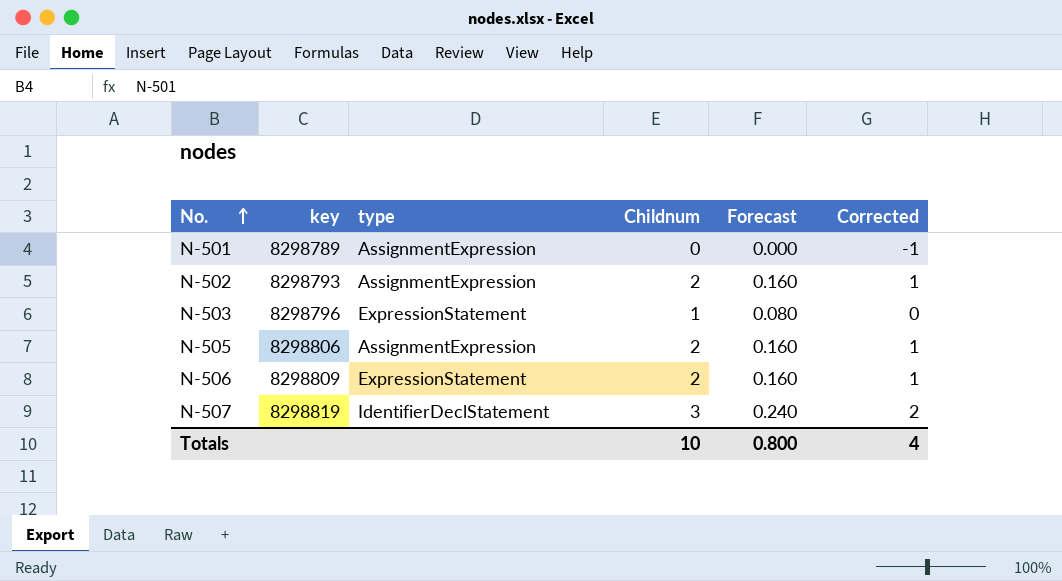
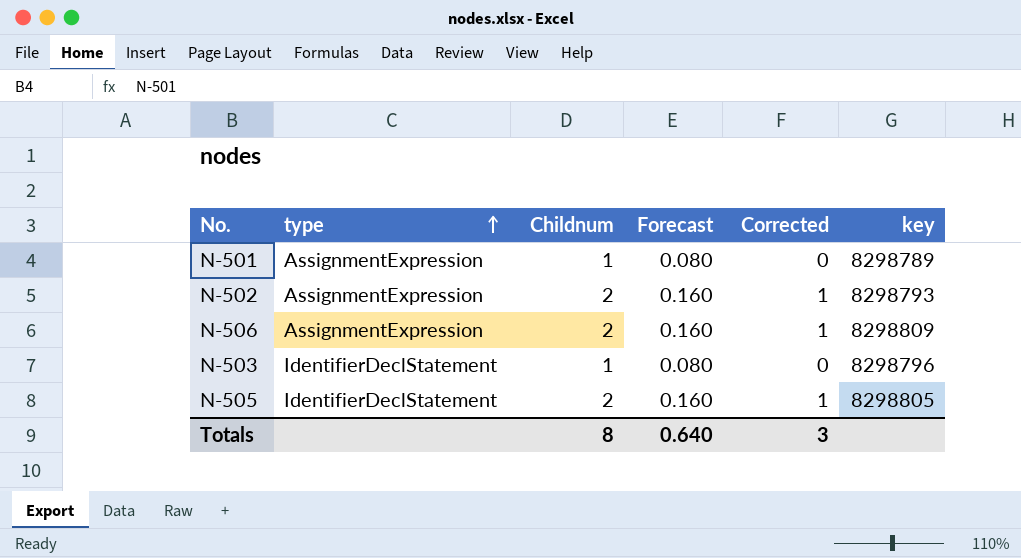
row order: No. ascending -> type ascending
column key | position: 2 -> 6
row N-507: 8298819 | IdentifierDeclStatement | 3 | 0.240 | 2 -> none
N-501 | Childnum: 0 -> 1
N-501 | Forecast: 0.000 -> 0.080
N-501 | Corrected: -1 -> 0
N-506 | type: ExpressionStatement -> AssignmentExpression
N-503 | type: ExpressionStatement -> IdentifierDeclStatement
N-505 | type: AssignmentExpression -> IdentifierDeclStatement
N-505 | key: 8298806 -> 8298805
Totals | Childnum: 10 -> 8
Totals | Forecast: 0.800 -> 0.640
Totals | Corrected: 4 -> 3

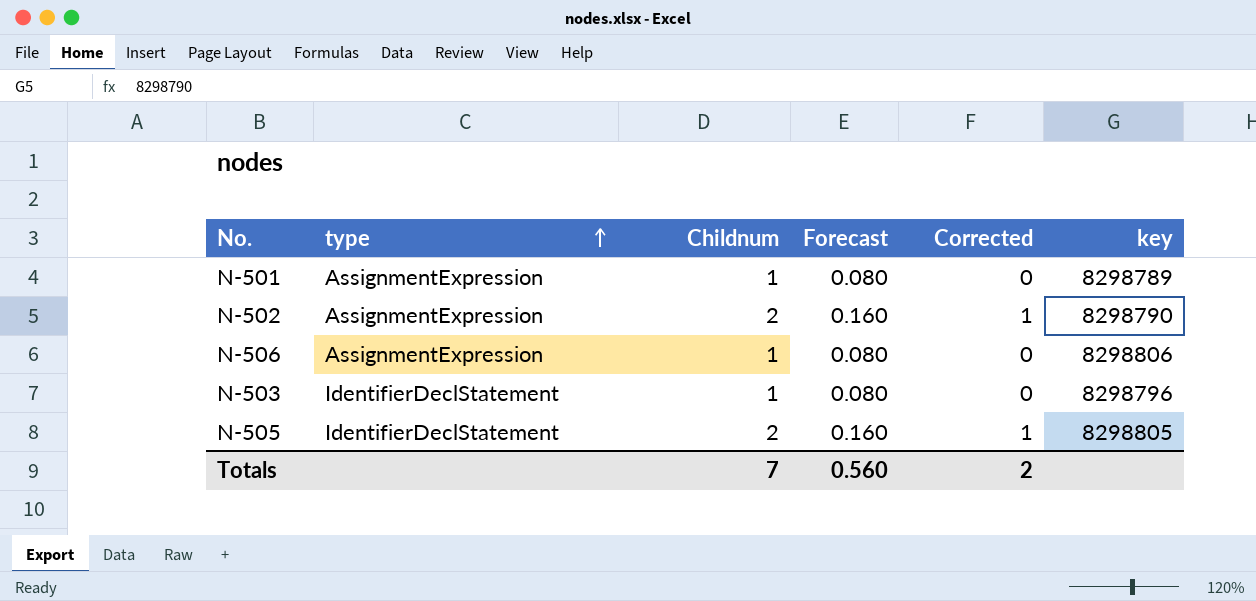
N-502 | key: 8298793 -> 8298790
N-506 | Childnum: 2 -> 1
N-506 | Forecast: 0.160 -> 0.080
N-506 | Corrected: 1 -> 0
N-506 | key: 8298809 -> 8298806
Totals | Childnum: 8 -> 7
Totals | Forecast: 0.640 -> 0.560
Totals | Corrected: 3 -> 2

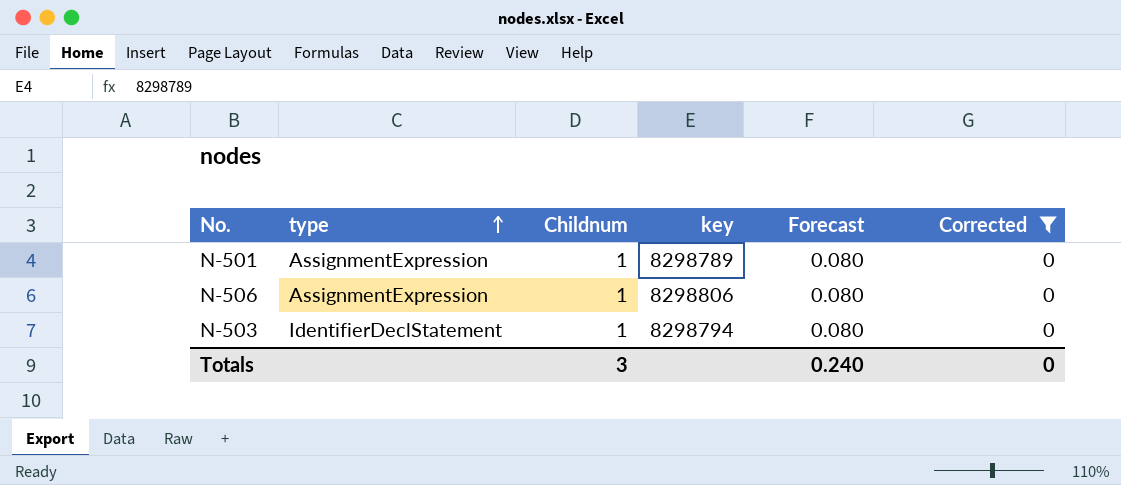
filter: none -> Corrected = 0
column key | position: 6 -> 4
N-503 | key: 8298796 -> 8298794
Totals | Childnum: 7 -> 3
Totals | Forecast: 0.560 -> 0.240
Totals | Corrected: 2 -> 0

